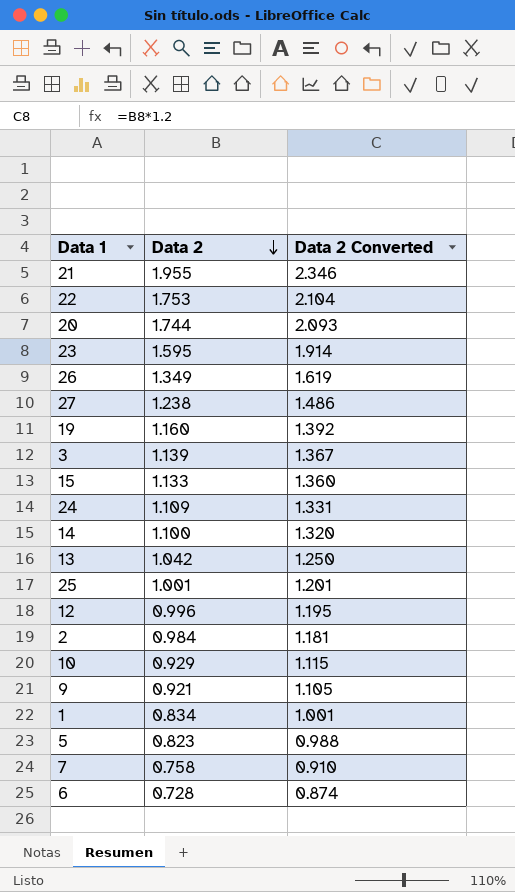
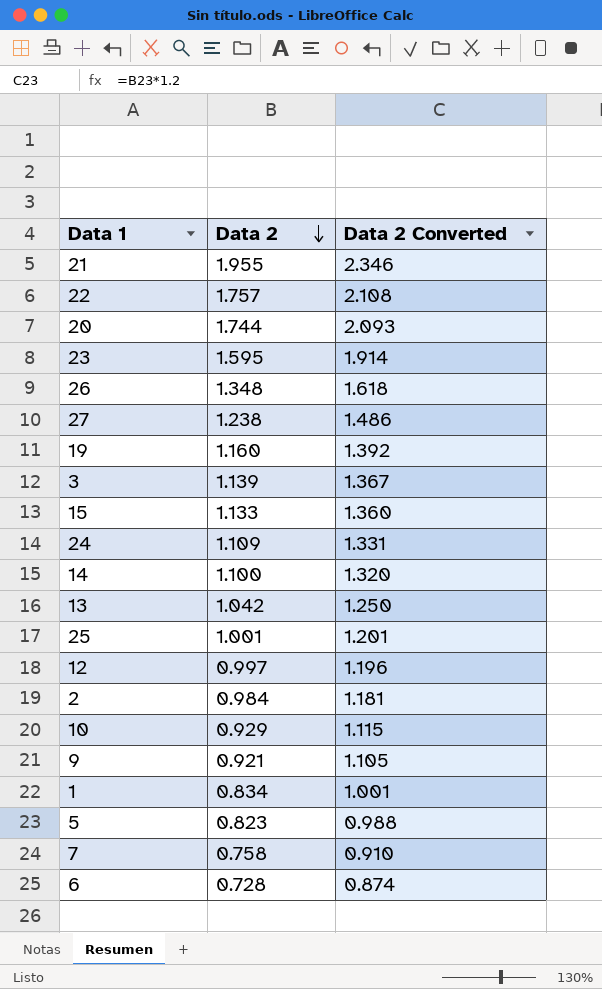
22 | Data 2: 1.753 -> 1.757
22 | Data 2 Converted: 2.104 -> 2.108
26 | Data 2: 1.349 -> 1.348
26 | Data 2 Converted: 1.619 -> 1.618
12 | Data 2: 0.996 -> 0.997
12 | Data 2 Converted: 1.195 -> 1.196

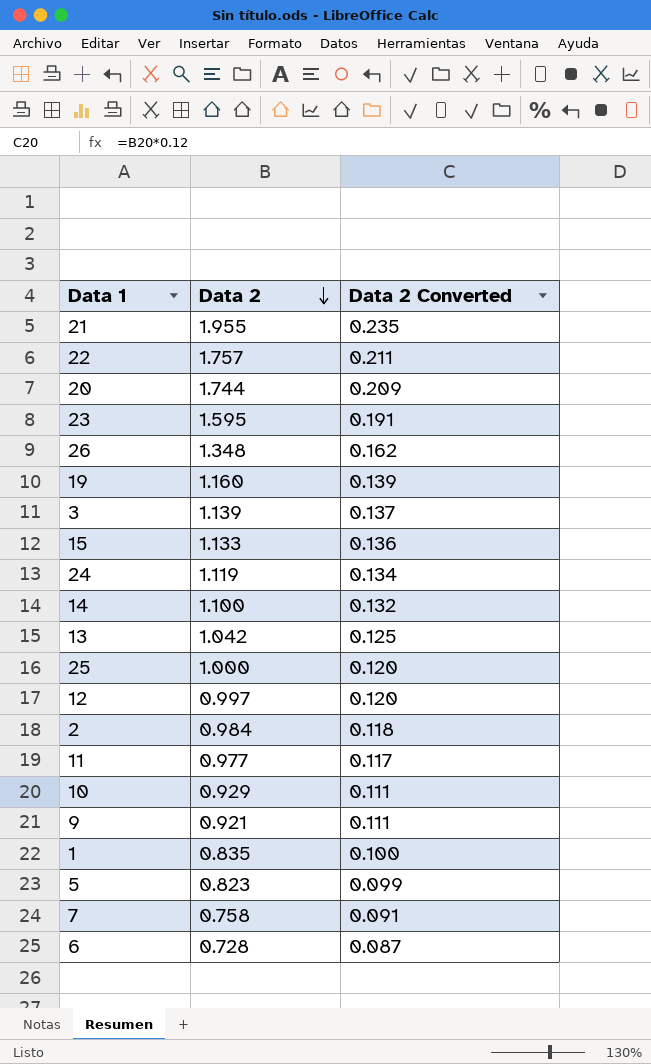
column Data 2 Converted | formula: [Data 2] * 1.2 -> [Data 2] * 0.12
row 27: 1.238 | 1.486 -> none
24 | Data 2: 1.109 -> 1.119
25 | Data 2: 1.001 -> 1.000
row 11: none -> 0.977 | 0.117
1 | Data 2: 0.834 -> 0.835

